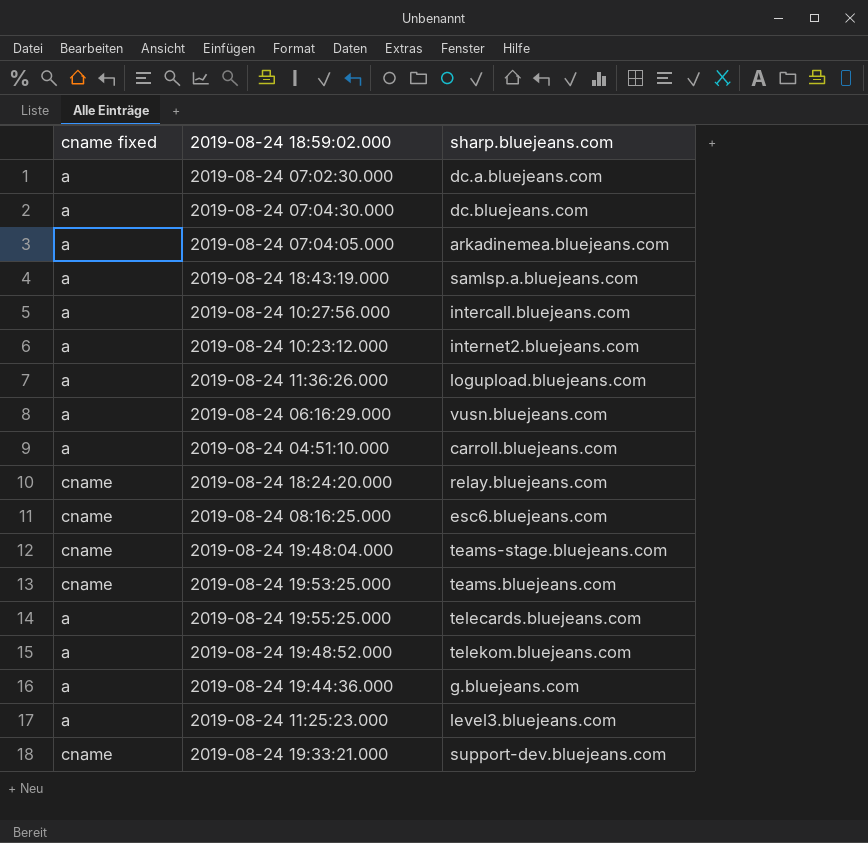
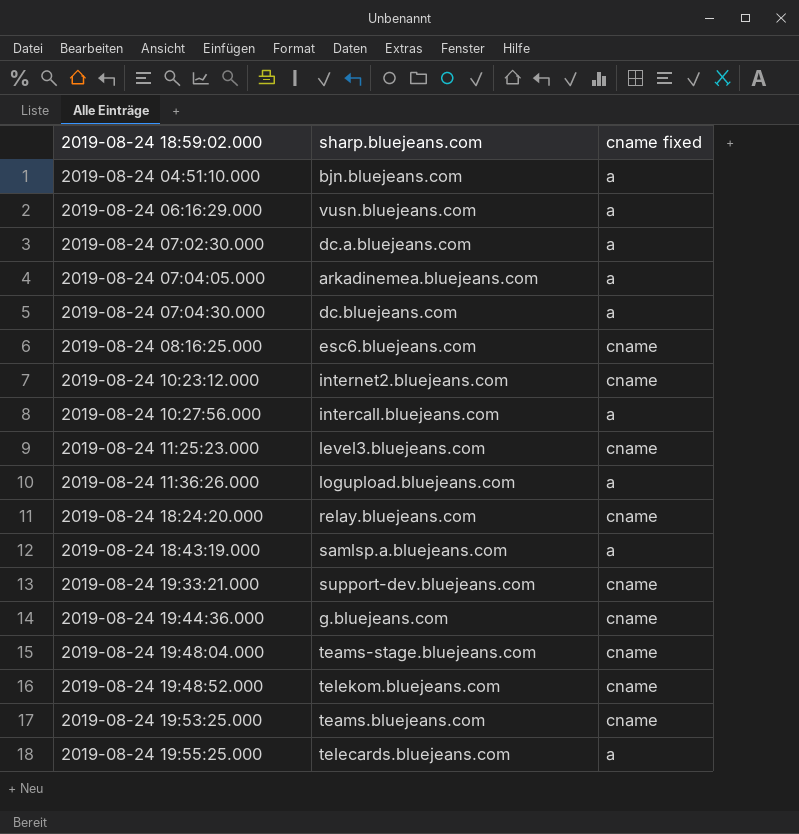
row order: none -> 2019-08-24 18:59:02.000 ascending
column cname fixed | position: 1 -> 3
2019-08-24 04:51:10.000 | sharp.bluejeans.com: carroll.bluejeans.com -> bjn.bluejeans.com
2019-08-24 10:23:12.000 | cname fixed: a -> cname
2019-08-24 11:25:23.000 | cname fixed: a -> cname
2019-08-24 19:44:36.000 | cname fixed: a -> cname
2019-08-24 19:48:52.000 | cname fixed: a -> cname

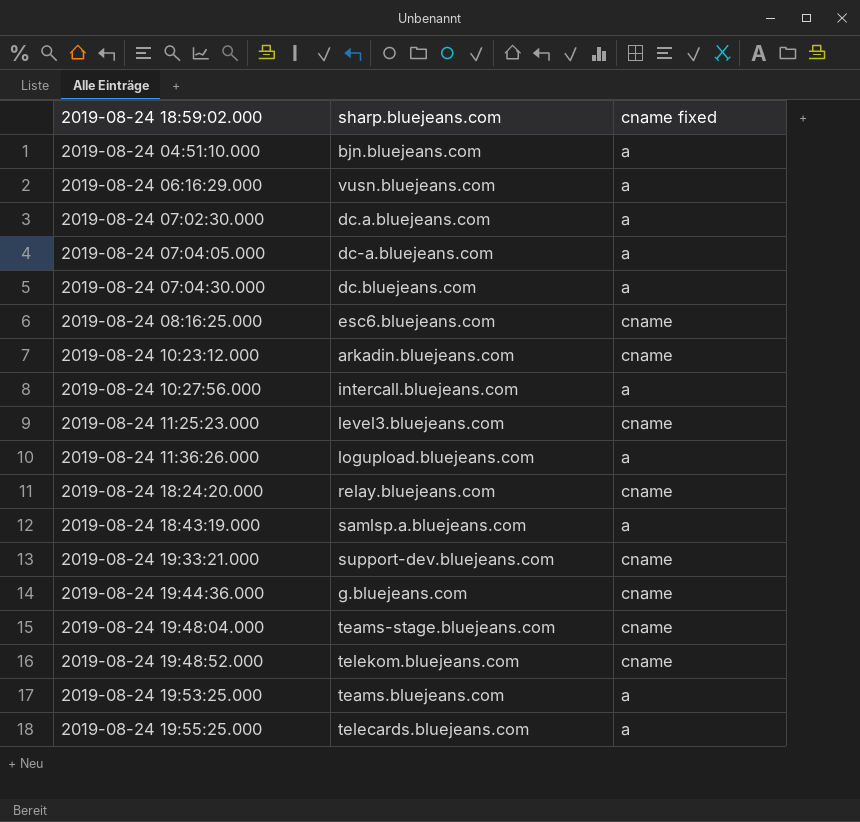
2019-08-24 07:04:05.000 | sharp.bluejeans.com: arkadinemea.bluejeans.com -> dc-a.bluejeans.com
2019-08-24 10:23:12.000 | sharp.bluejeans.com: internet2.bluejeans.com -> arkadin.bluejeans.com
2019-08-24 19:53:25.000 | cname fixed: cname -> a

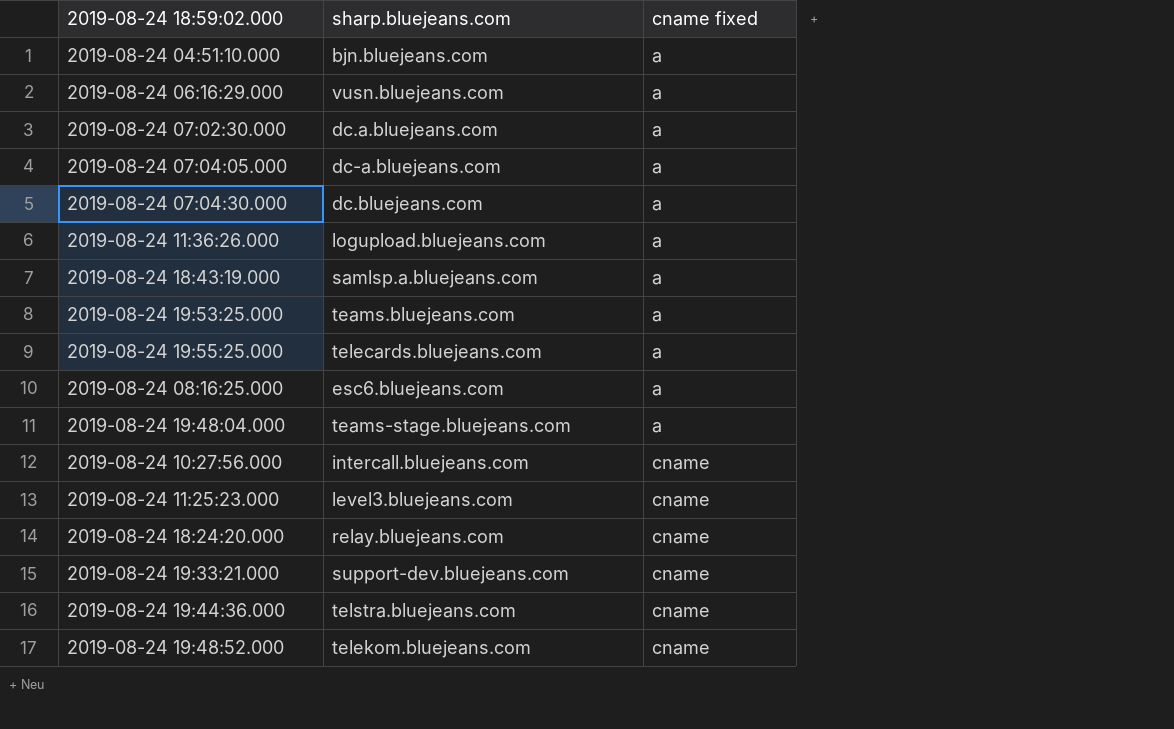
row order: 2019-08-24 18:59:02.000 ascending -> cname fixed ascending
row 2019-08-24 10:23:12.000: arkadin.bluejeans.com | cname -> none
2019-08-24 08:16:25.000 | cname fixed: cname -> a
2019-08-24 19:48:04.000 | cname fixed: cname -> a
2019-08-24 10:27:56.000 | cname fixed: a -> cname
2019-08-24 19:44:36.000 | sharp.bluejeans.com: g.bluejeans.com -> telstra.bluejeans.com

